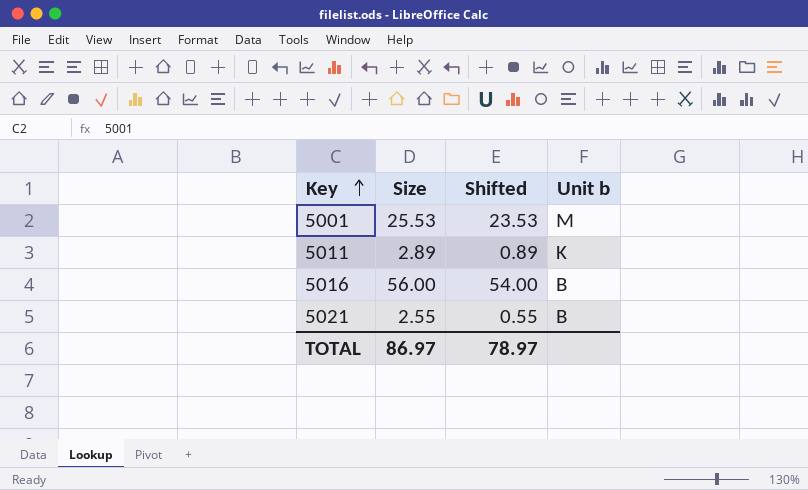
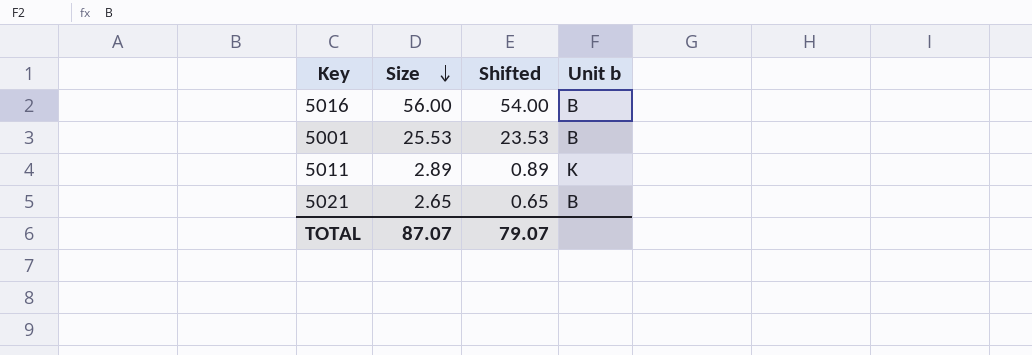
row order: Key ascending -> Size descending
5001 | Unit b: M -> B
5021 | Size: 2.55 -> 2.65
5021 | Shifted: 0.55 -> 0.65
TOTAL | Size: 86.97 -> 87.07
TOTAL | Shifted: 78.97 -> 79.07

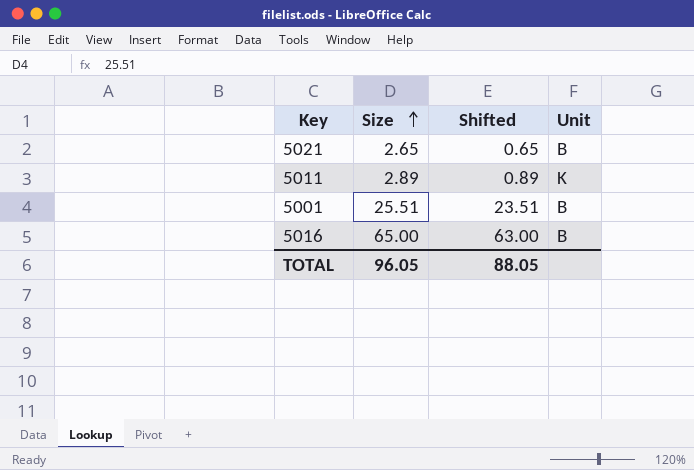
row order: Size descending -> Size ascending
column name: Unit b -> Unit
5001 | Size: 25.53 -> 25.51
5001 | Shifted: 23.53 -> 23.51
5016 | Size: 56.00 -> 65.00
5016 | Shifted: 54.00 -> 63.00
TOTAL | Size: 87.07 -> 96.05
TOTAL | Shifted: 79.07 -> 88.05

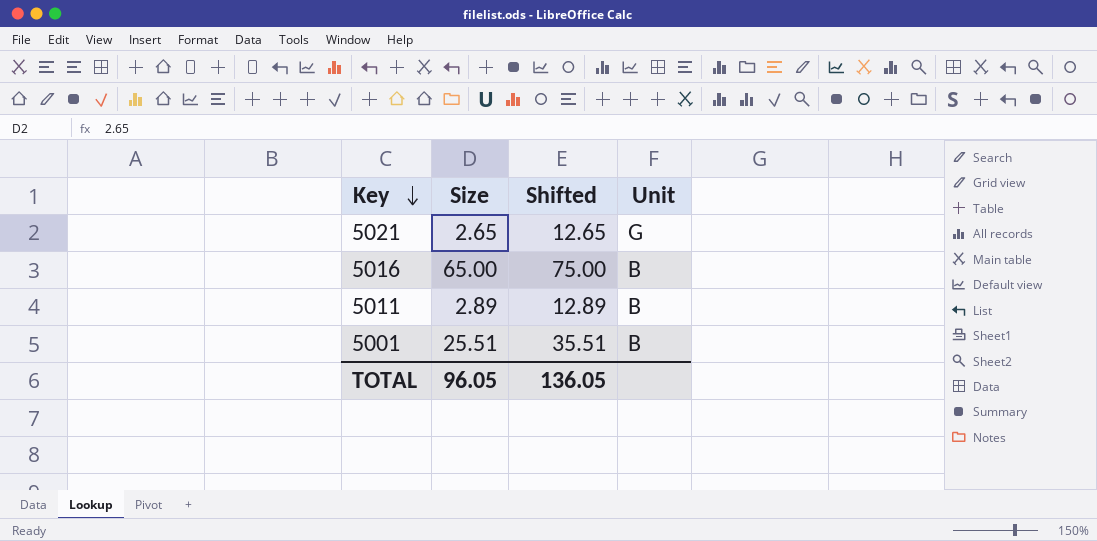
row order: Size ascending -> Key descending
column Shifted | formula: [Size] - 2 -> [Size] + 10
5021 | Unit: B -> G
5011 | Unit: K -> B
TOTAL | Shifted: 88.05 -> 136.05

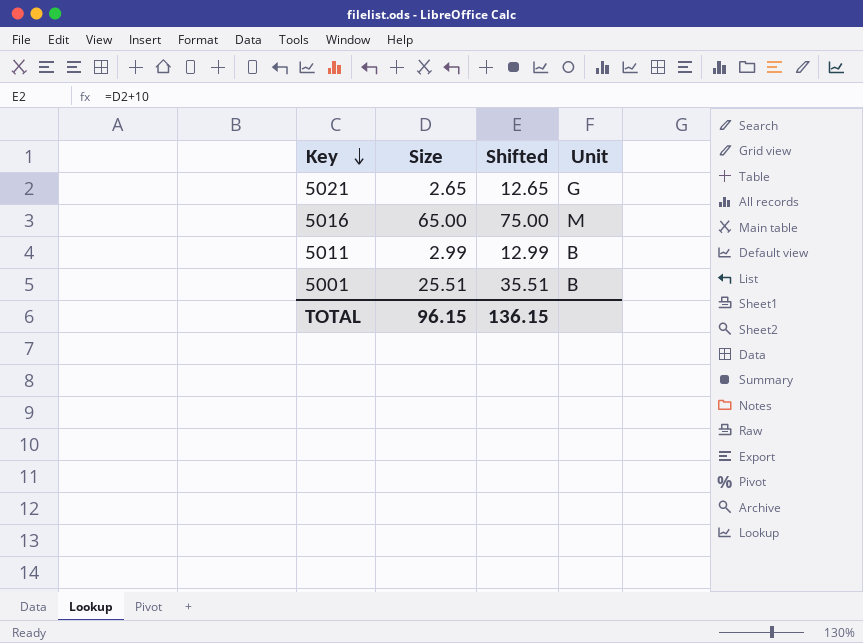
5016 | Unit: B -> M
5011 | Size: 2.89 -> 2.99
5011 | Shifted: 12.89 -> 12.99
TOTAL | Size: 96.05 -> 96.15
TOTAL | Shifted: 136.05 -> 136.15

